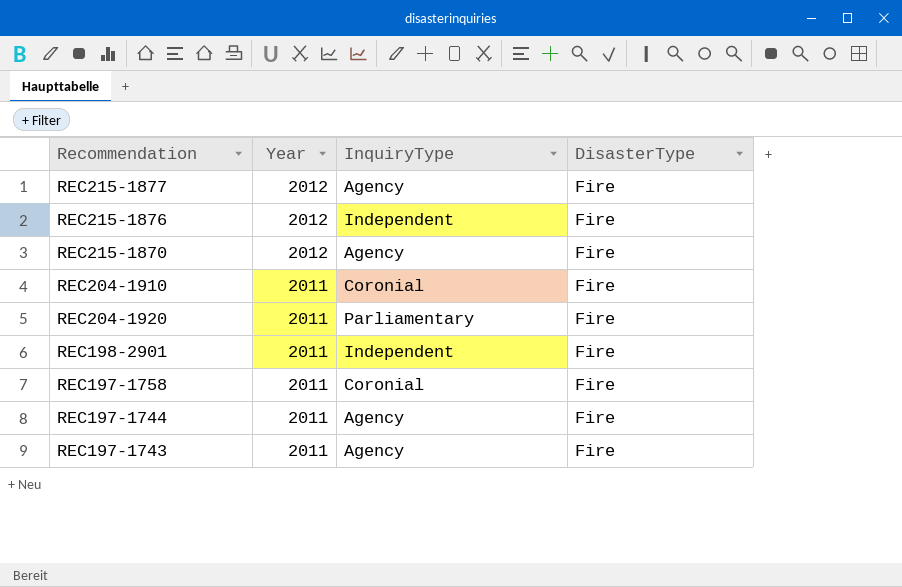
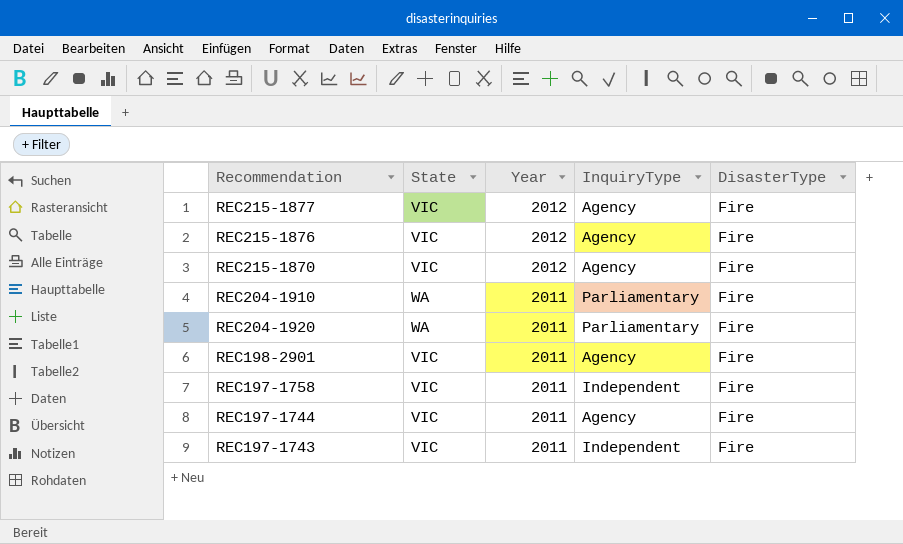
column State | position: none -> 2
REC215-1876 | InquiryType: Independent -> Agency
REC204-1910 | InquiryType: Coronial -> Parliamentary
REC198-2901 | InquiryType: Independent -> Agency
REC197-1758 | InquiryType: Coronial -> Independent
REC197-1743 | InquiryType: Agency -> Independent

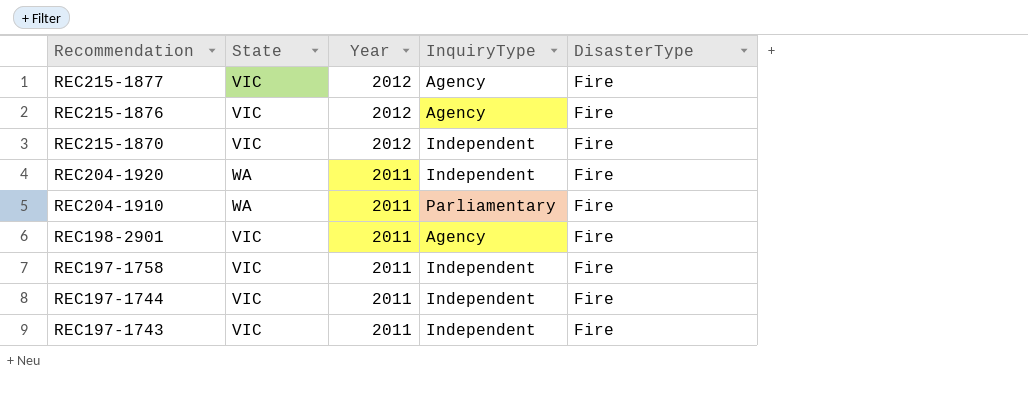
row order: Year descending -> Recommendation descending
REC215-1870 | InquiryType: Agency -> Independent
REC204-1920 | InquiryType: Parliamentary -> Independent
REC197-1744 | InquiryType: Agency -> Independent

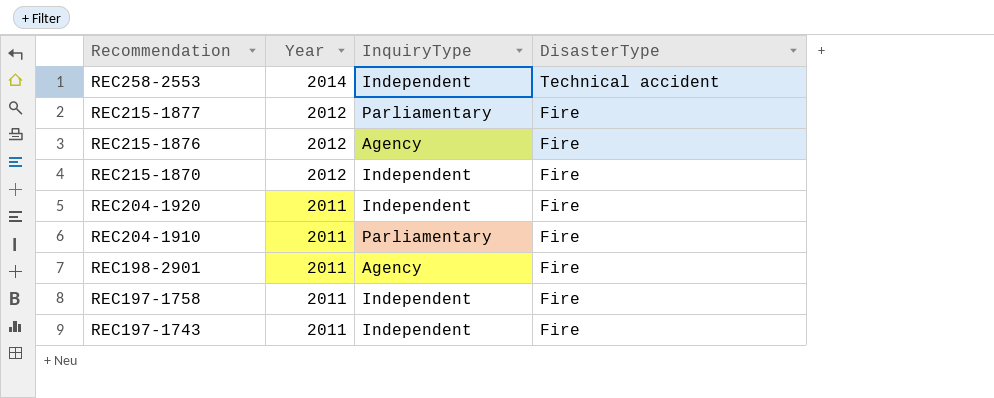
column State | position: 2 -> none
row REC197-1744: VIC | 2011 | Independent | Fire -> none
row REC258-2553: none -> 2014 | Independent | Technical accident
REC215-1877 | InquiryType: Agency -> Parliamentary

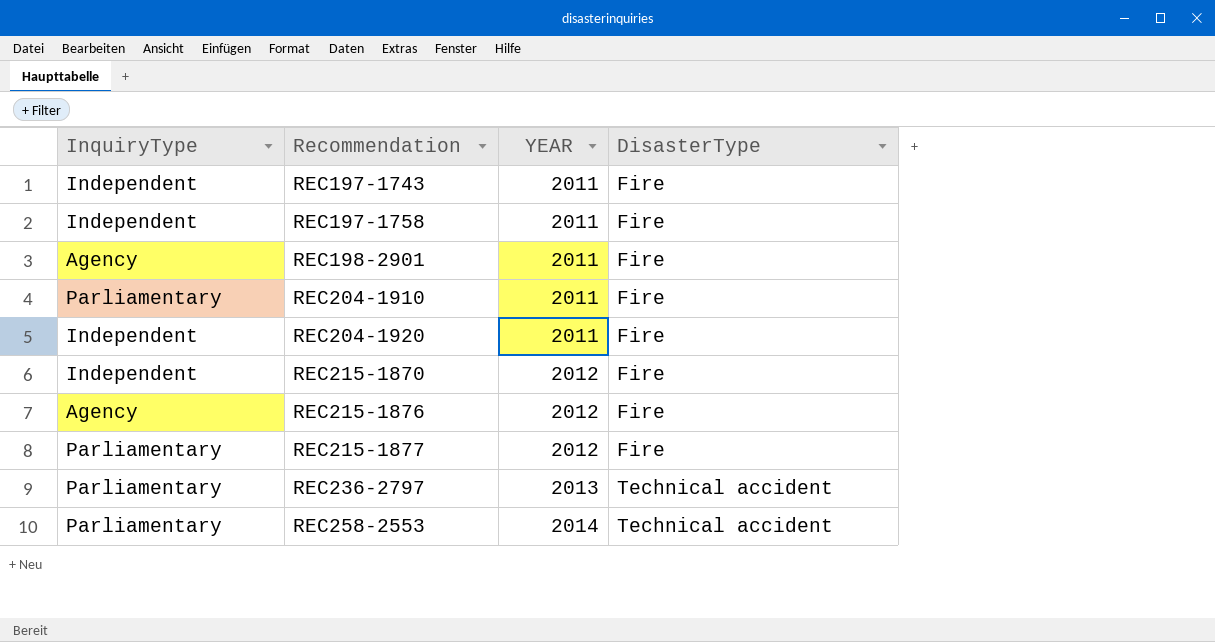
row order: Recommendation descending -> Recommendation ascending
column InquiryType | position: 3 -> 1
column name: Year -> YEAR
row REC236-2797: none -> Parliamentary | 2013 | Technical accident
REC258-2553 | InquiryType: Independent -> Parliamentary

